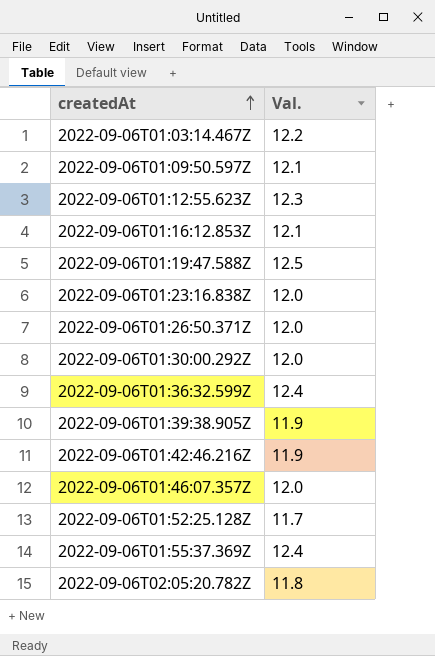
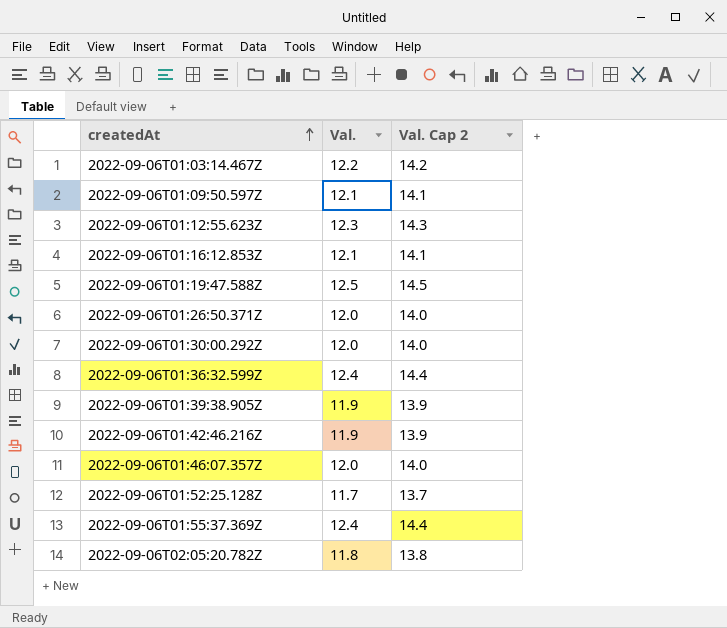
column Val. Cap 2 | formula: none -> [Val.] + 2
row 2022-09-06T01:23:16.838Z: 12.0 -> none

